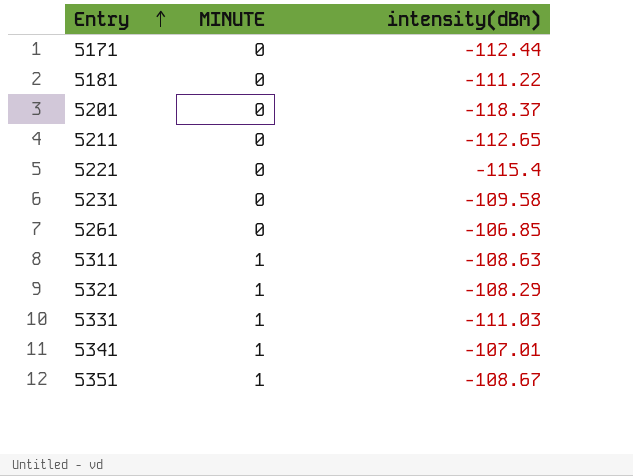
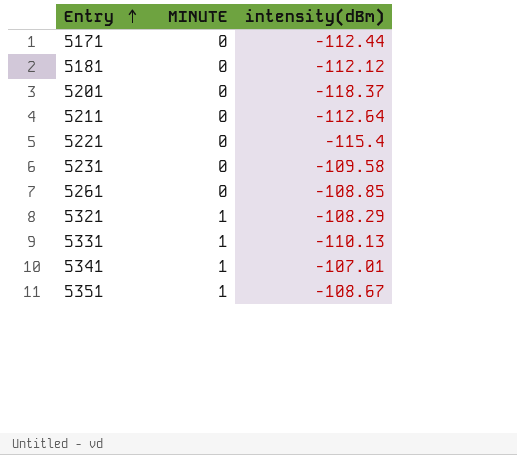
row 5311: 1 | -108.63 -> none
5181 | intensity(dBm): -111.22 -> -112.12
5211 | intensity(dBm): -112.65 -> -112.64
5261 | intensity(dBm): -106.85 -> -108.85
5331 | intensity(dBm): -111.03 -> -110.13

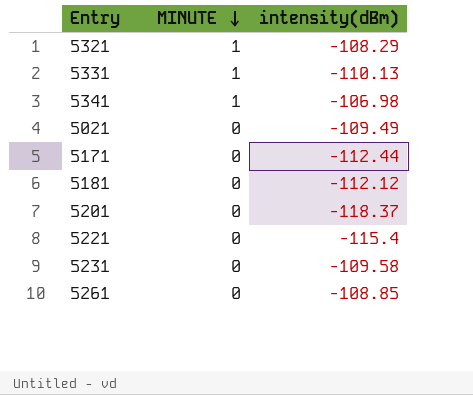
row order: Entry ascending -> MINUTE descending
row 5211: 0 | -112.64 -> none
row 5351: 1 | -108.67 -> none
5341 | intensity(dBm): -107.01 -> -106.98
row 5021: none -> 0 | -109.49

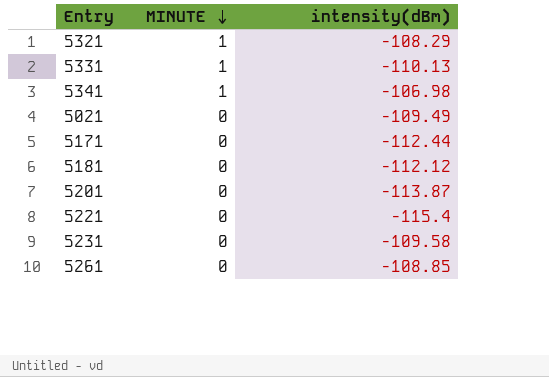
5201 | intensity(dBm): -118.37 -> -113.87

